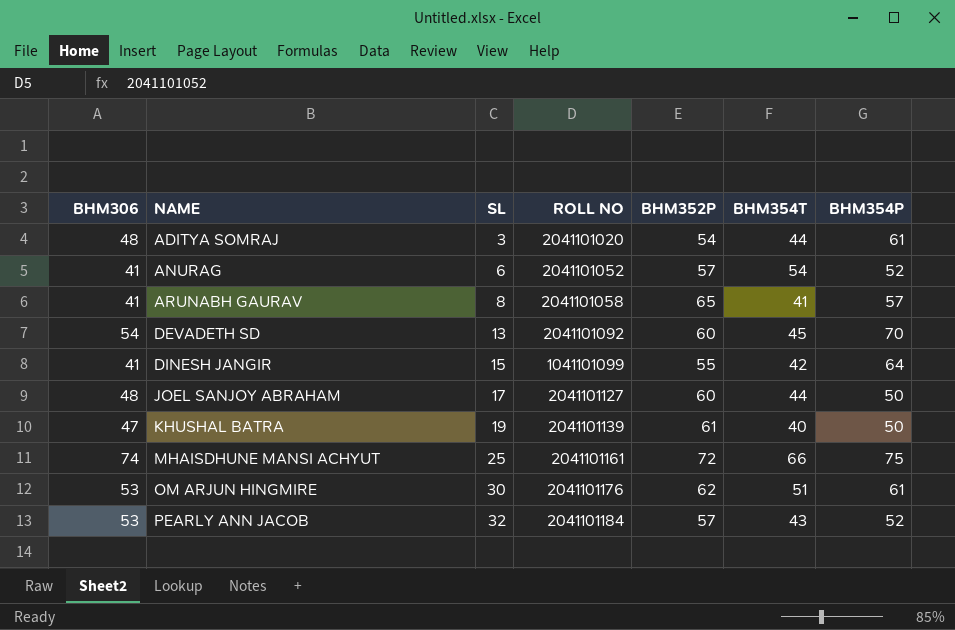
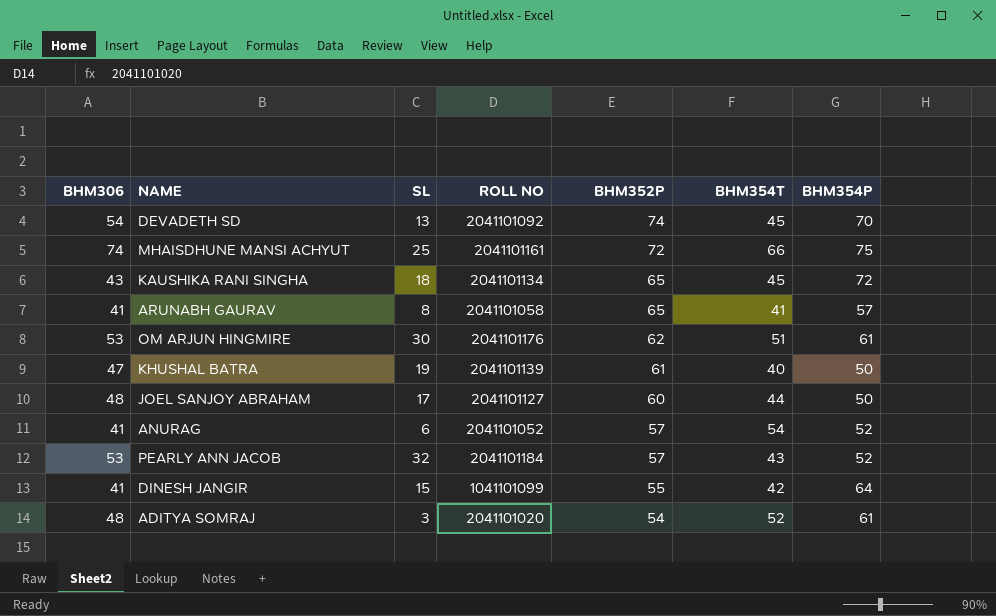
row order: NAME ascending -> BHM352P descending
DEVADETH SD | BHM352P: 60 -> 74
row KAUSHIKA RANI SINGHA: none -> 43 | 18 | 2041101134 | 65 | 45 | 72
ADITYA SOMRAJ | BHM354T: 44 -> 52

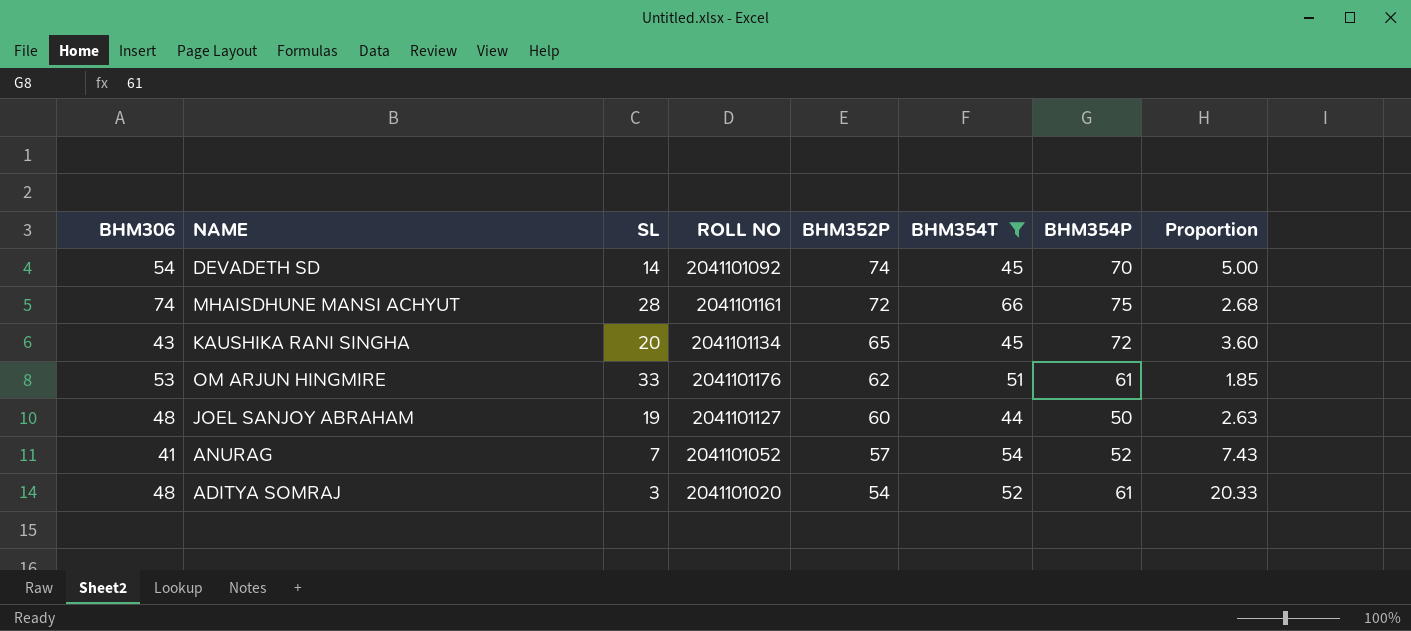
filter: none -> BHM354T >= 44
column Proportion | formula: none -> [BHM354P] / [SL]
DEVADETH SD | SL: 13 -> 14
MHAISDHUNE MANSI ACHYUT | SL: 25 -> 28
KAUSHIKA RANI SINGHA | SL: 18 -> 20
OM ARJUN HINGMIRE | SL: 30 -> 33
JOEL SANJOY ABRAHAM | SL: 17 -> 19
ANURAG | SL: 6 -> 7

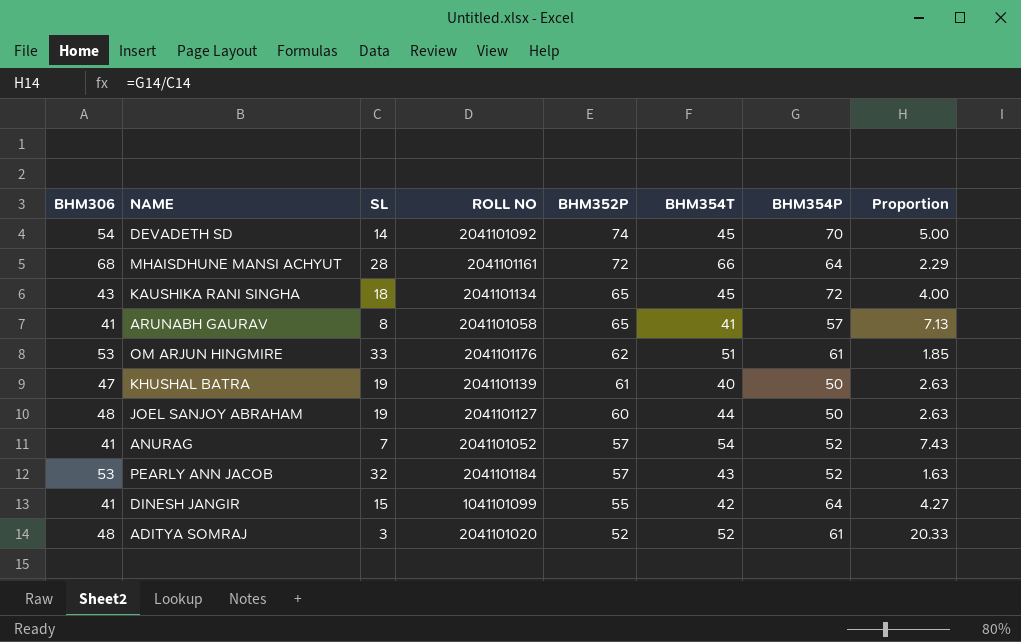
filter: BHM354T >= 44 -> none
MHAISDHUNE MANSI ACHYUT | BHM306: 74 -> 68
MHAISDHUNE MANSI ACHYUT | BHM354P: 75 -> 64
MHAISDHUNE MANSI ACHYUT | Proportion: 2.68 -> 2.29
KAUSHIKA RANI SINGHA | SL: 20 -> 18
KAUSHIKA RANI SINGHA | Proportion: 3.60 -> 4.00
ADITYA SOMRAJ | BHM352P: 54 -> 52

